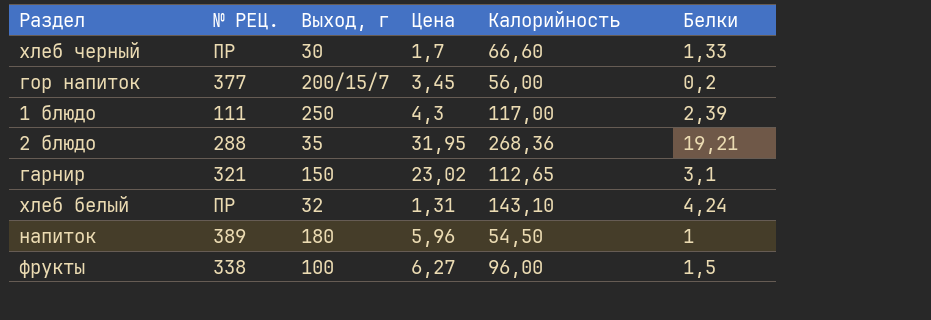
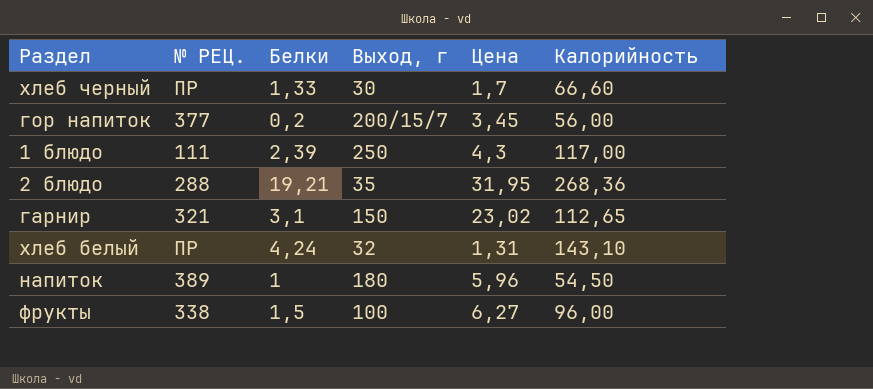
column Белки | position: 6 -> 3

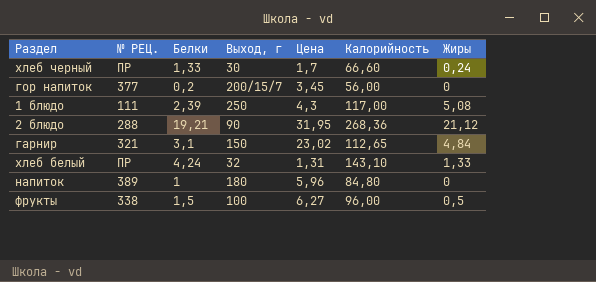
column Жиры | position: none -> 7
2 блюдо | Выход, г: 35 -> 90
напиток | Калорийность: 54,50 -> 84,80

